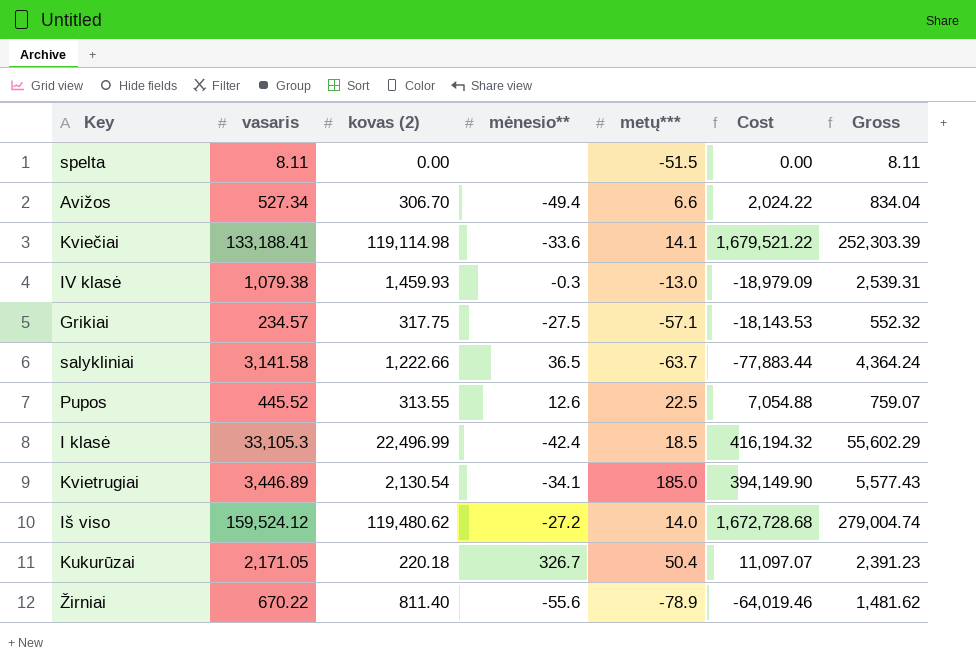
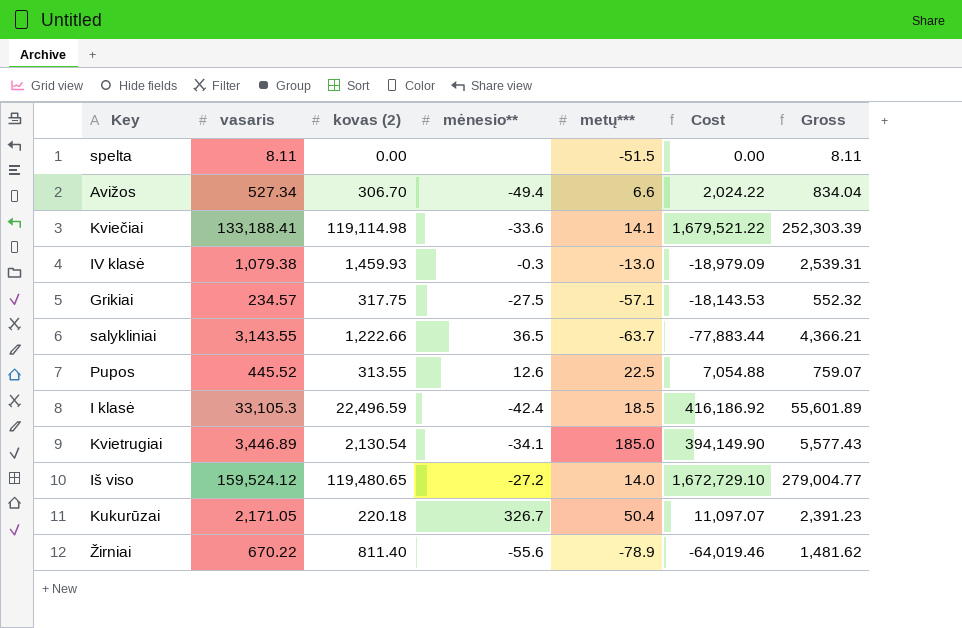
salykliniai | vasaris: 3,141.58 -> 3,143.55
salykliniai | Gross: 4,364.24 -> 4,366.21
I klasė | kovas (2): 22,496.99 -> 22,496.59
I klasė | Cost: 416,194.32 -> 416,186.92
I klasė | Gross: 55,602.29 -> 55,601.89
Iš viso | kovas (2): 119,480.62 -> 119,480.65
Iš viso | Cost: 1,672,728.68 -> 1,672,729.10
Iš viso | Gross: 279,004.74 -> 279,004.77

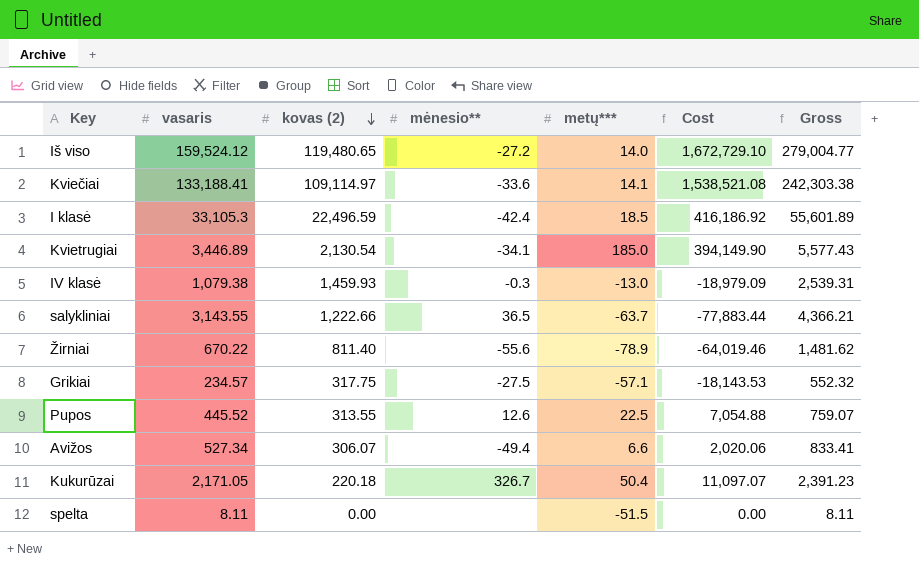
row order: none -> kovas (2) descending
Kviečiai | kovas (2): 119,114.98 -> 109,114.97
Kviečiai | Cost: 1,679,521.22 -> 1,538,521.08
Kviečiai | Gross: 252,303.39 -> 242,303.38
Avižos | kovas (2): 306.70 -> 306.07
Avižos | Cost: 2,024.22 -> 2,020.06
Avižos | Gross: 834.04 -> 833.41

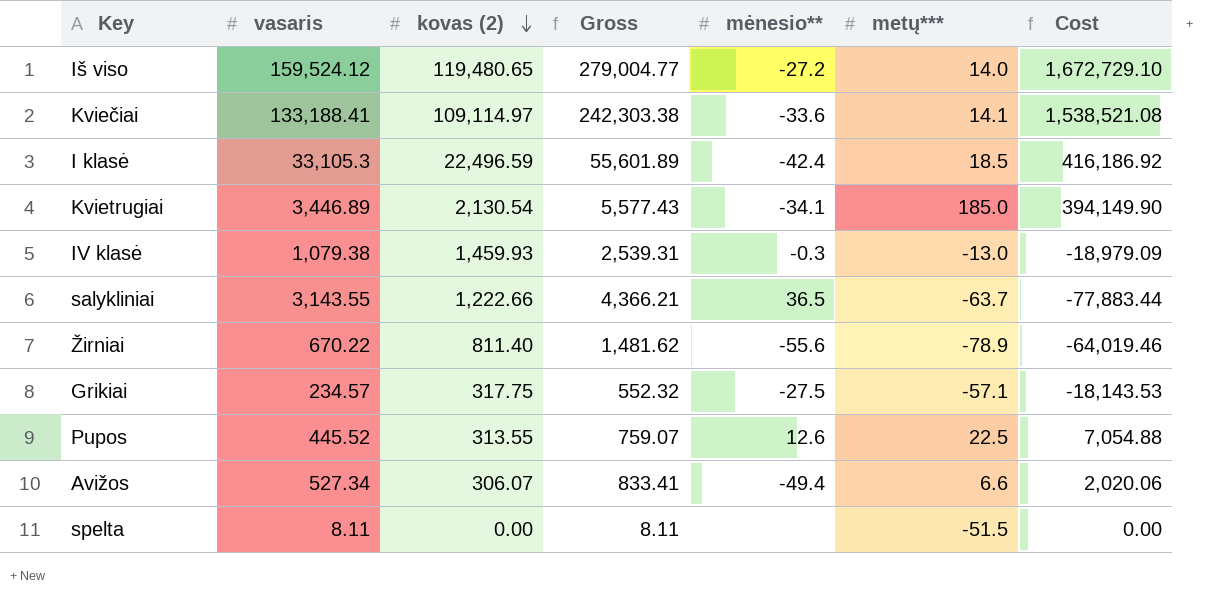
column Gross | position: 7 -> 4
row Kukurūzai: 2,171.05 | 220.18 | 326.7 | 50.4 | 11,097.07 | 2,391.23 -> none

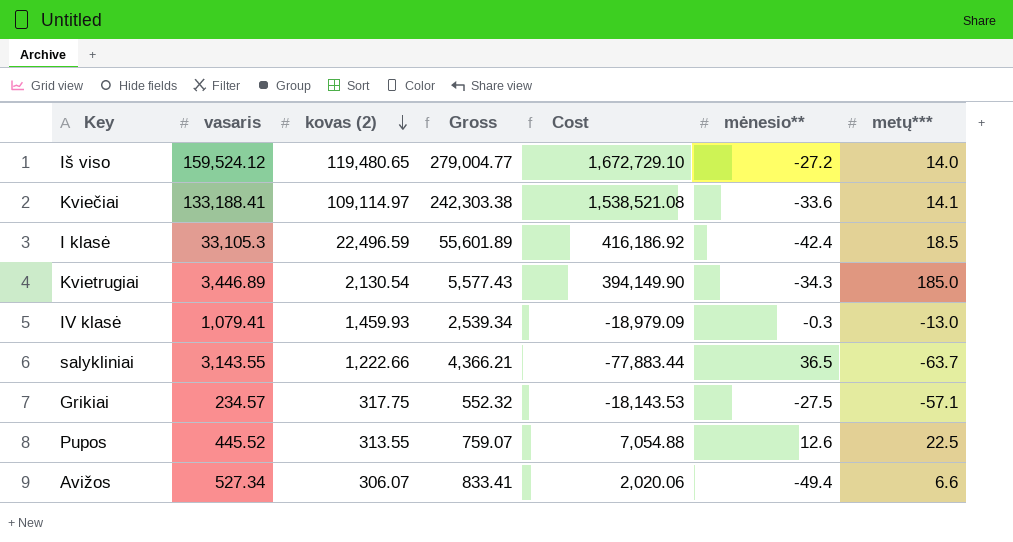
column Cost | position: 7 -> 5
row Žirniai: 670.22 | 811.40 | 1,481.62 | -55.6 | -78.9 | -64,019.46 -> none
row spelta: 8.11 | 0.00 | 8.11 | none | -51.5 | 0.00 -> none
Kvietrugiai | mėnesio**: -34.1 -> -34.3
IV klasė | vasaris: 1,079.38 -> 1,079.41
IV klasė | Gross: 2,539.31 -> 2,539.34

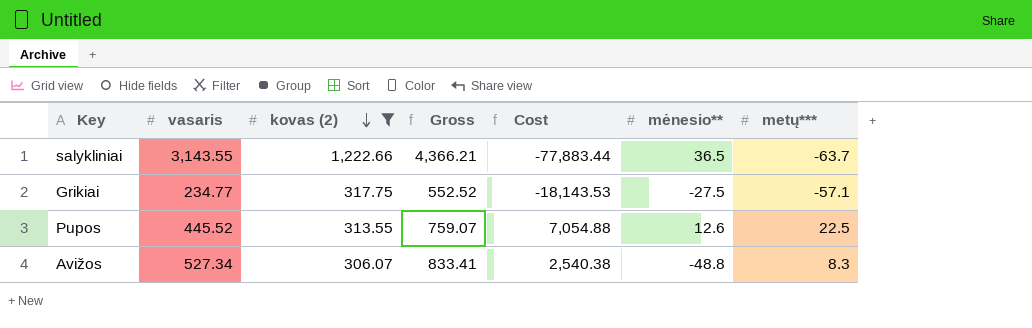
filter: none -> kovas (2) <= 1,222.66
Grikiai | vasaris: 234.57 -> 234.77
Grikiai | Gross: 552.32 -> 552.52
Avižos | Cost: 2,020.06 -> 2,540.38
Avižos | mėnesio**: -49.4 -> -48.8
Avižos | metų***: 6.6 -> 8.3

